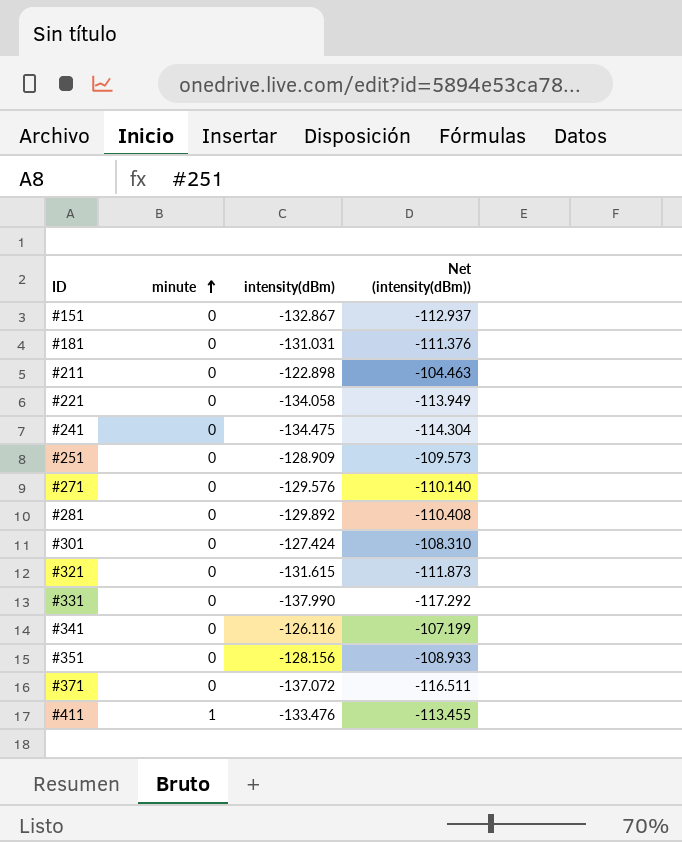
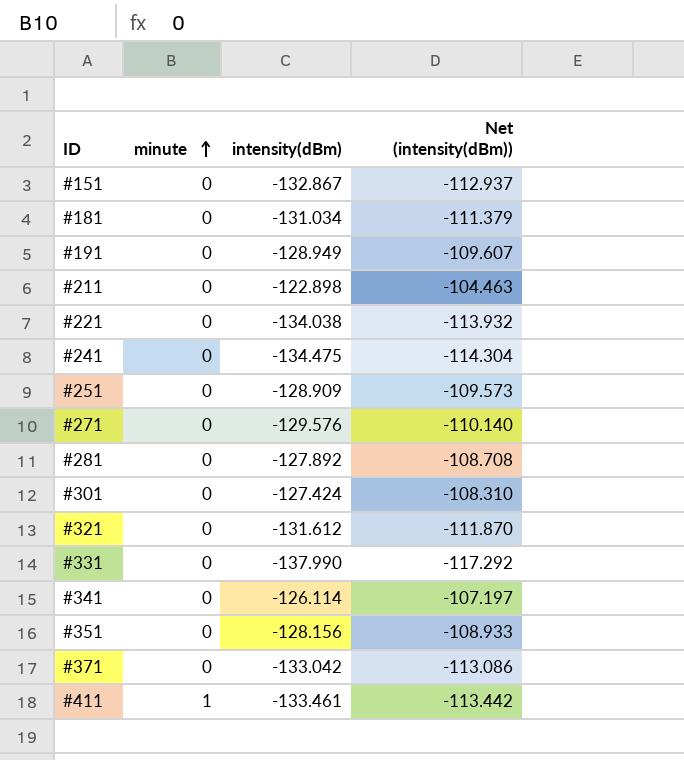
#181 | intensity(dBm): -131.031 -> -131.034
#181 | Net (intensity(dBm)): -111.376 -> -111.379
row #191: none -> 0 | -128.949 | -109.607
#221 | intensity(dBm): -134.058 -> -134.038
#221 | Net (intensity(dBm)): -113.949 -> -113.932
#281 | intensity(dBm): -129.892 -> -127.892
#281 | Net (intensity(dBm)): -110.408 -> -108.708
#321 | intensity(dBm): -131.615 -> -131.612
#321 | Net (intensity(dBm)): -111.873 -> -111.870
#341 | intensity(dBm): -126.116 -> -126.114
#341 | Net (intensity(dBm)): -107.199 -> -107.197
#371 | intensity(dBm): -137.072 -> -133.042
#371 | Net (intensity(dBm)): -116.511 -> -113.086
#411 | intensity(dBm): -133.476 -> -133.461
#411 | Net (intensity(dBm)): -113.455 -> -113.442

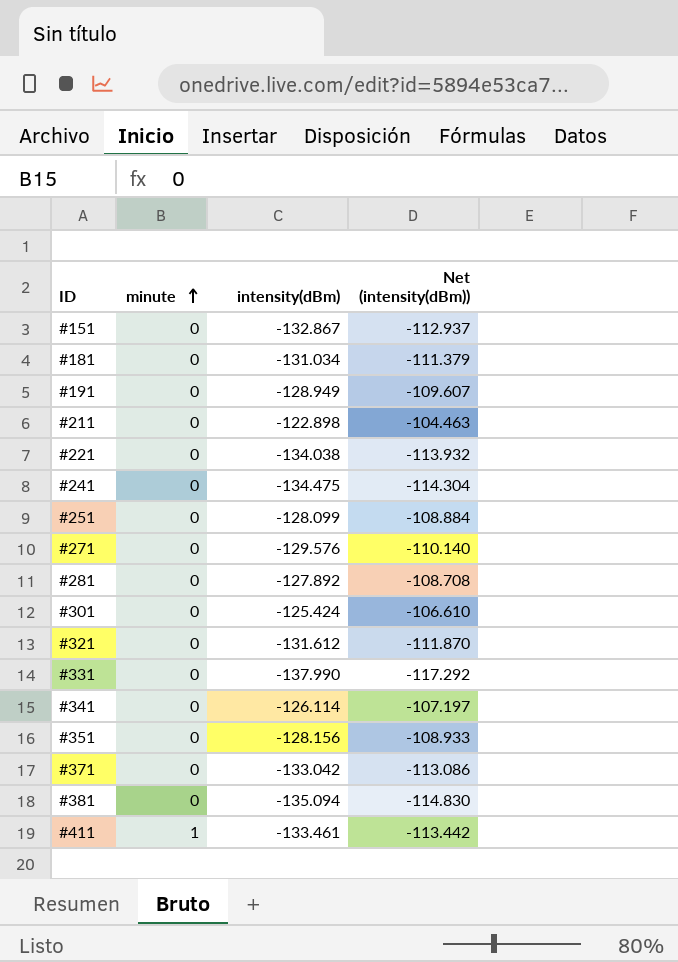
#251 | intensity(dBm): -128.909 -> -128.099
#251 | Net (intensity(dBm)): -109.573 -> -108.884
#301 | intensity(dBm): -127.424 -> -125.424
#301 | Net (intensity(dBm)): -108.310 -> -106.610
row #381: none -> 0 | -135.094 | -114.830

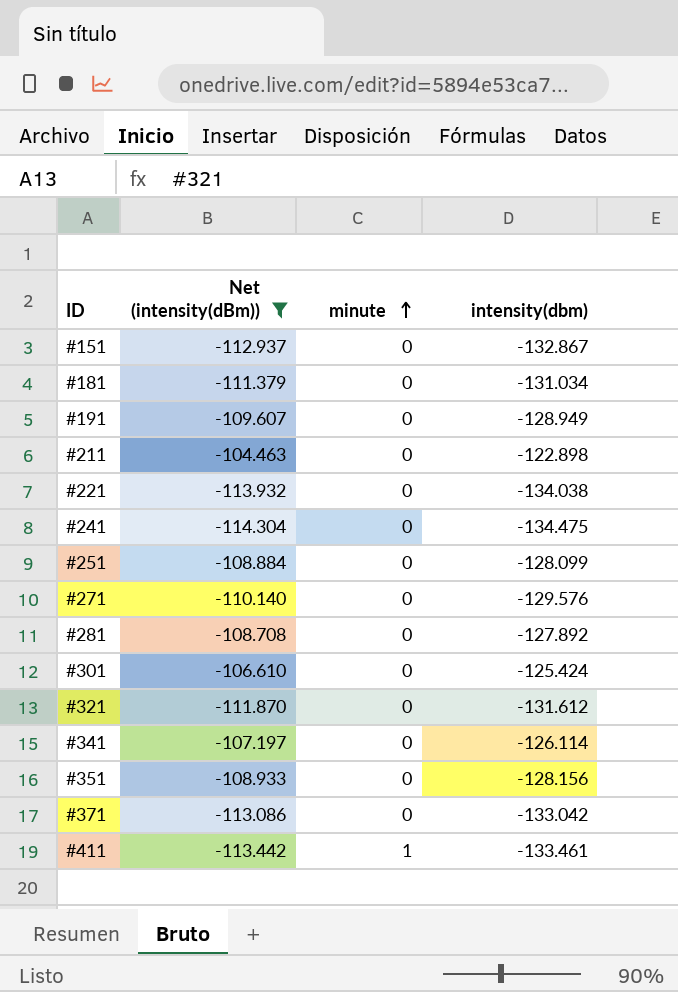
filter: none -> Net (intensity(dBm)) >= -114.304
column Net (intensity(dBm)) | position: 4 -> 2
column name: intensity(dBm) -> intensity(dbm)

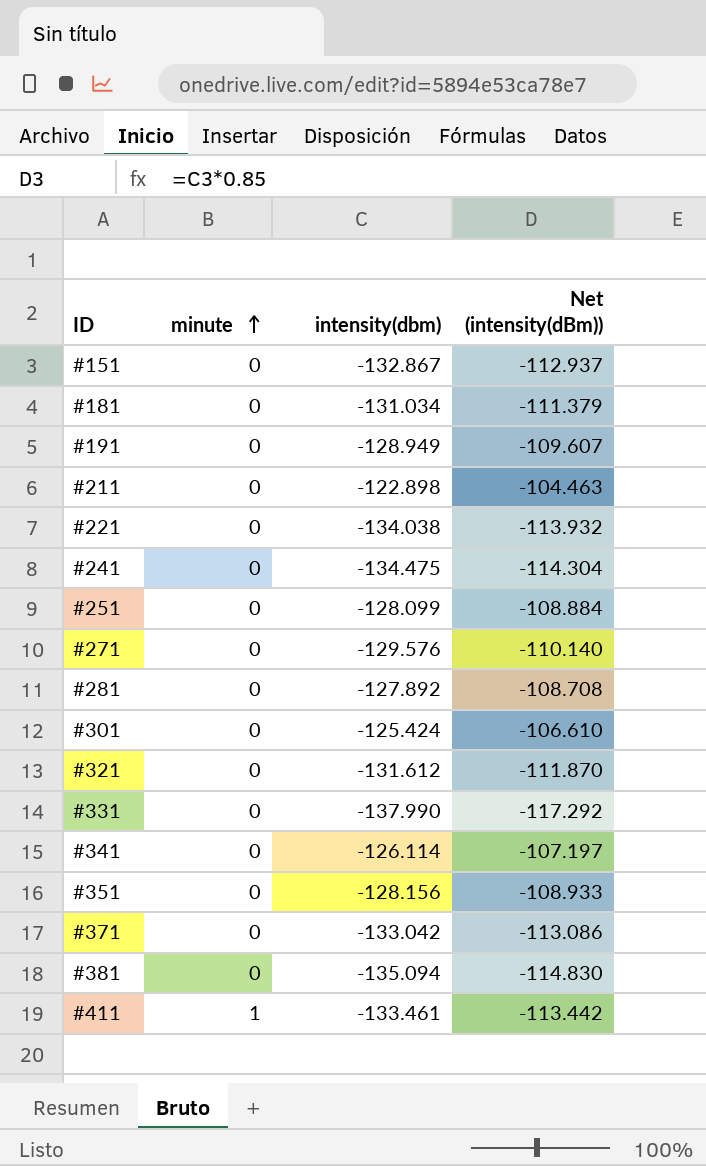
filter: Net (intensity(dBm)) >= -114.304 -> none
column Net (intensity(dBm)) | position: 2 -> 4

